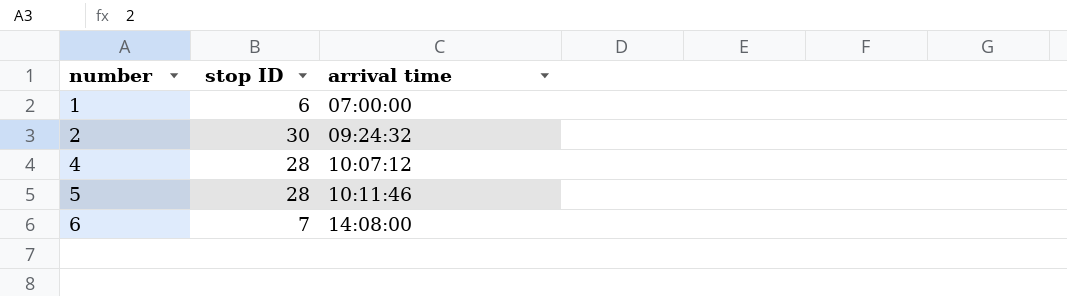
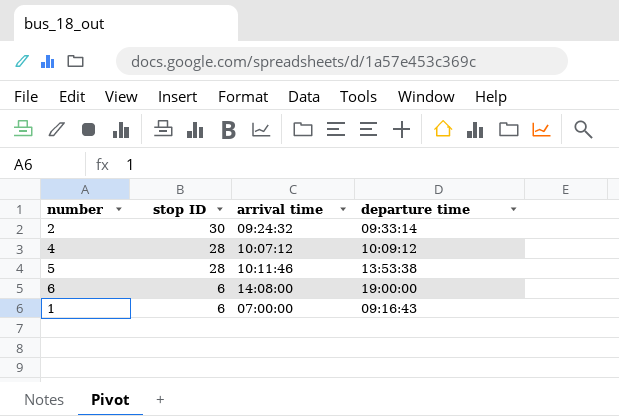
row order: number ascending -> stop ID descending
column departure time | position: none -> 4
6 | stop ID: 7 -> 6

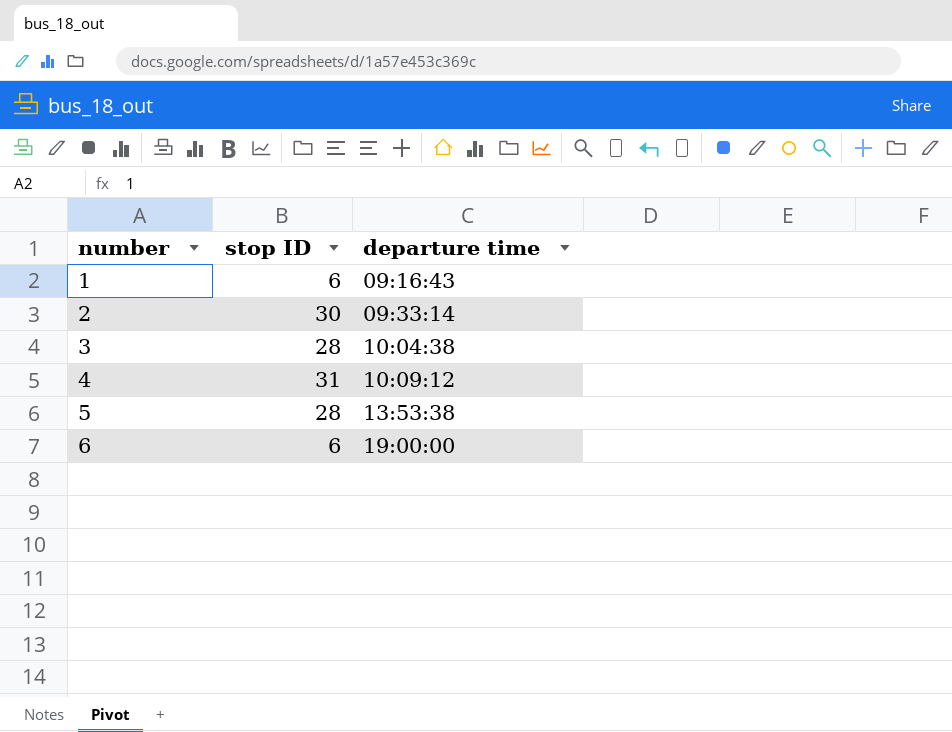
row order: stop ID descending -> number ascending
column arrival time | position: 3 -> none
row 3: none -> 28 | 10:04:38
4 | stop ID: 28 -> 31

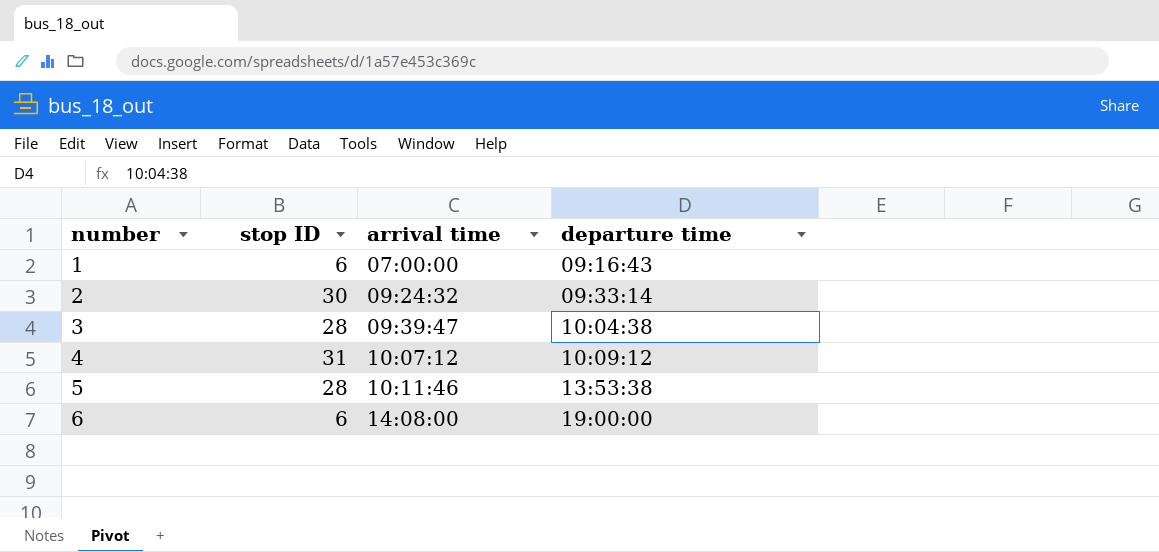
column arrival time | position: none -> 3

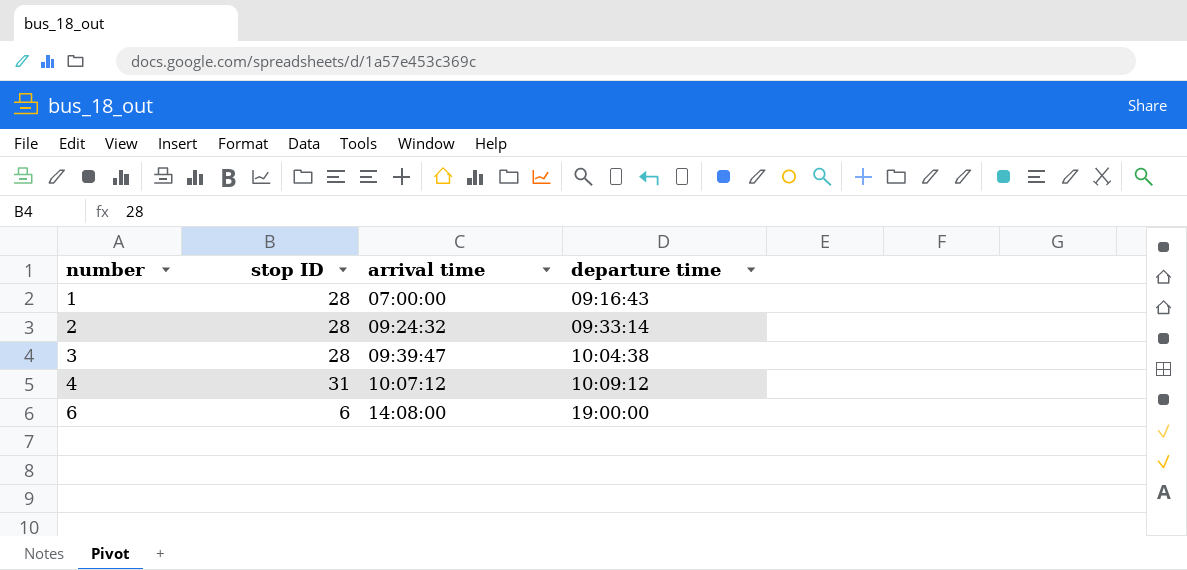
row 5: 28 | 10:11:46 | 13:53:38 -> none
1 | stop ID: 6 -> 28
2 | stop ID: 30 -> 28

